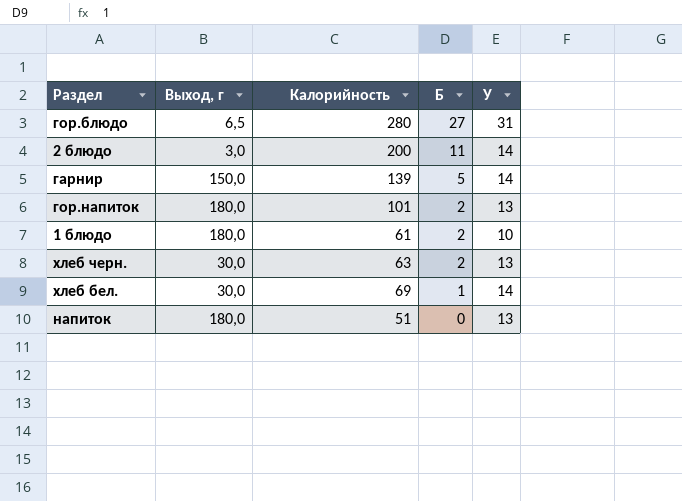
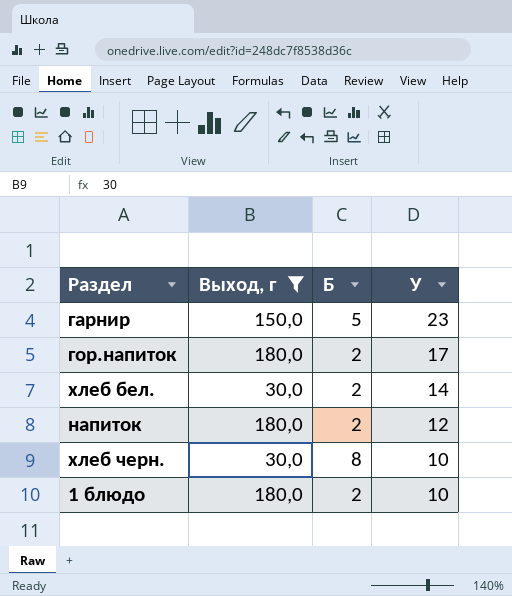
filter: none -> Выход, г >= 30,0
row order: Б descending -> У descending
column Калорийность | position: 3 -> none
гарнир | У: 14 -> 23
гор.напиток | У: 13 -> 17
хлеб бел. | Б: 1 -> 2
напиток | Б: 0 -> 2
напиток | У: 13 -> 12
хлеб черн. | Б: 2 -> 8
хлеб черн. | У: 13 -> 10

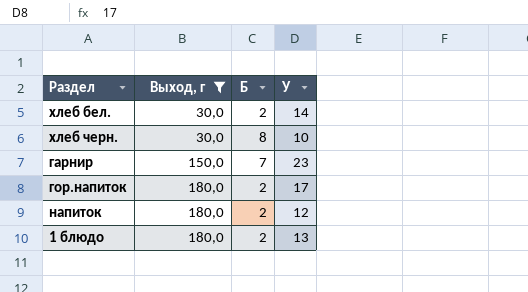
row order: У descending -> Выход, г ascending
гарнир | Б: 5 -> 7
1 блюдо | У: 10 -> 13

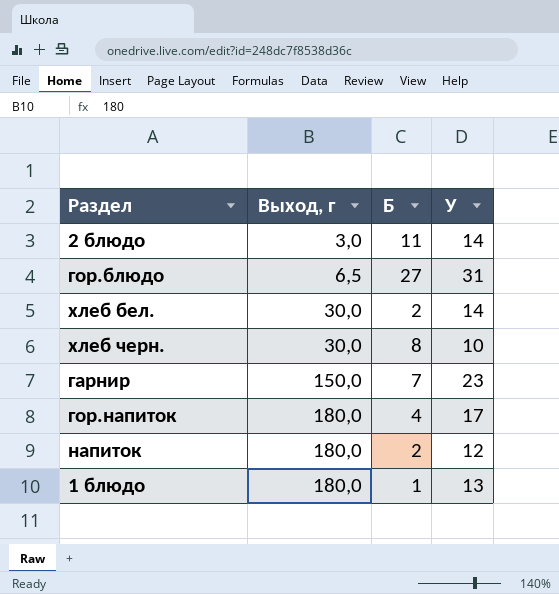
filter: Выход, г >= 30,0 -> none
гор.напиток | Б: 2 -> 4
1 блюдо | Б: 2 -> 1

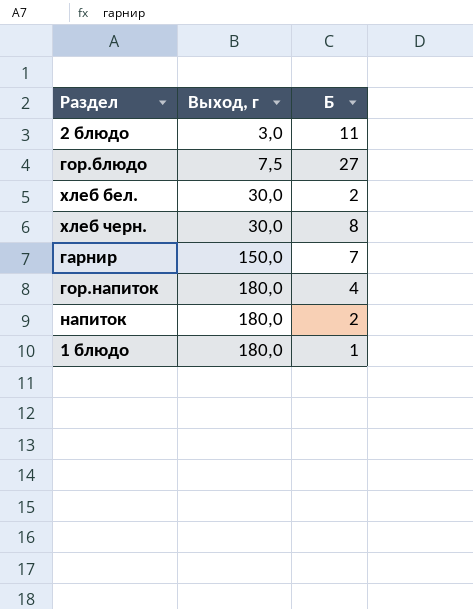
column У | position: 4 -> none
гор.блюдо | Выход, г: 6,5 -> 7,5

